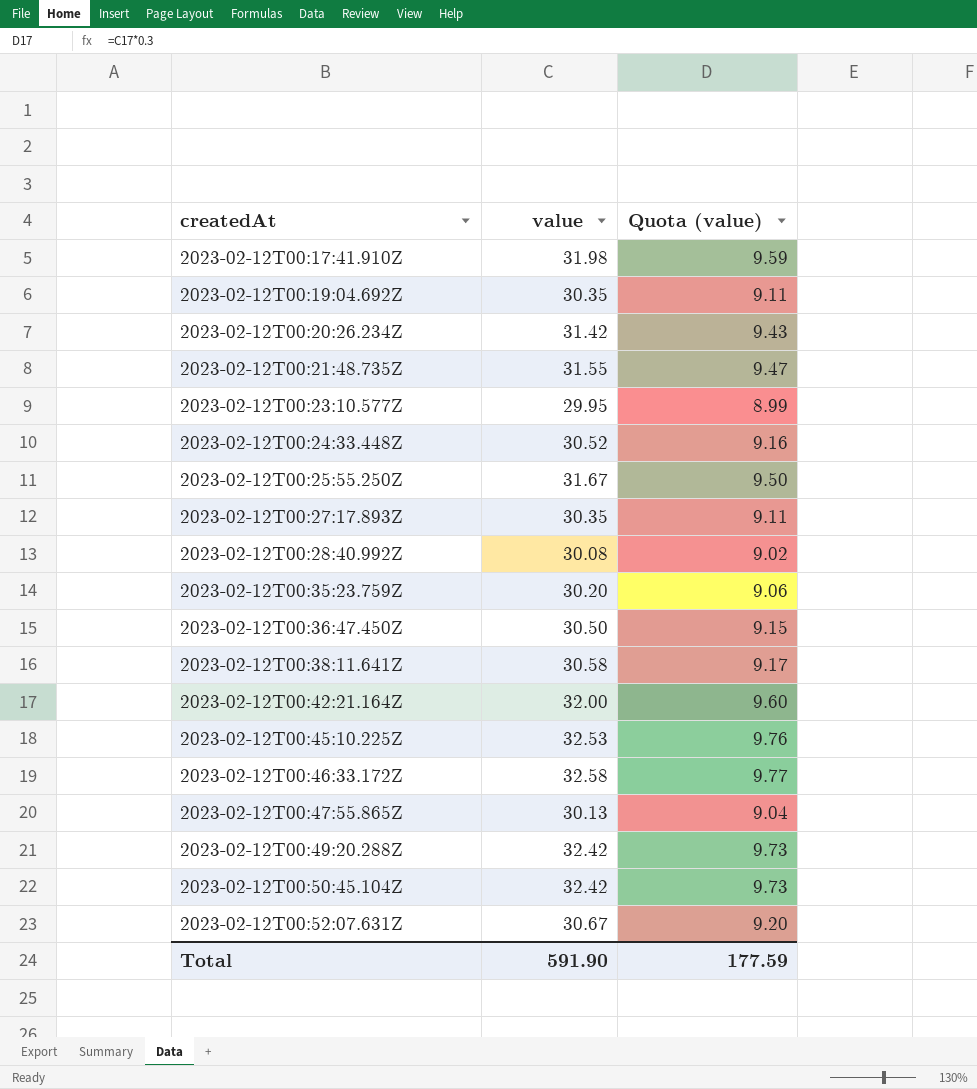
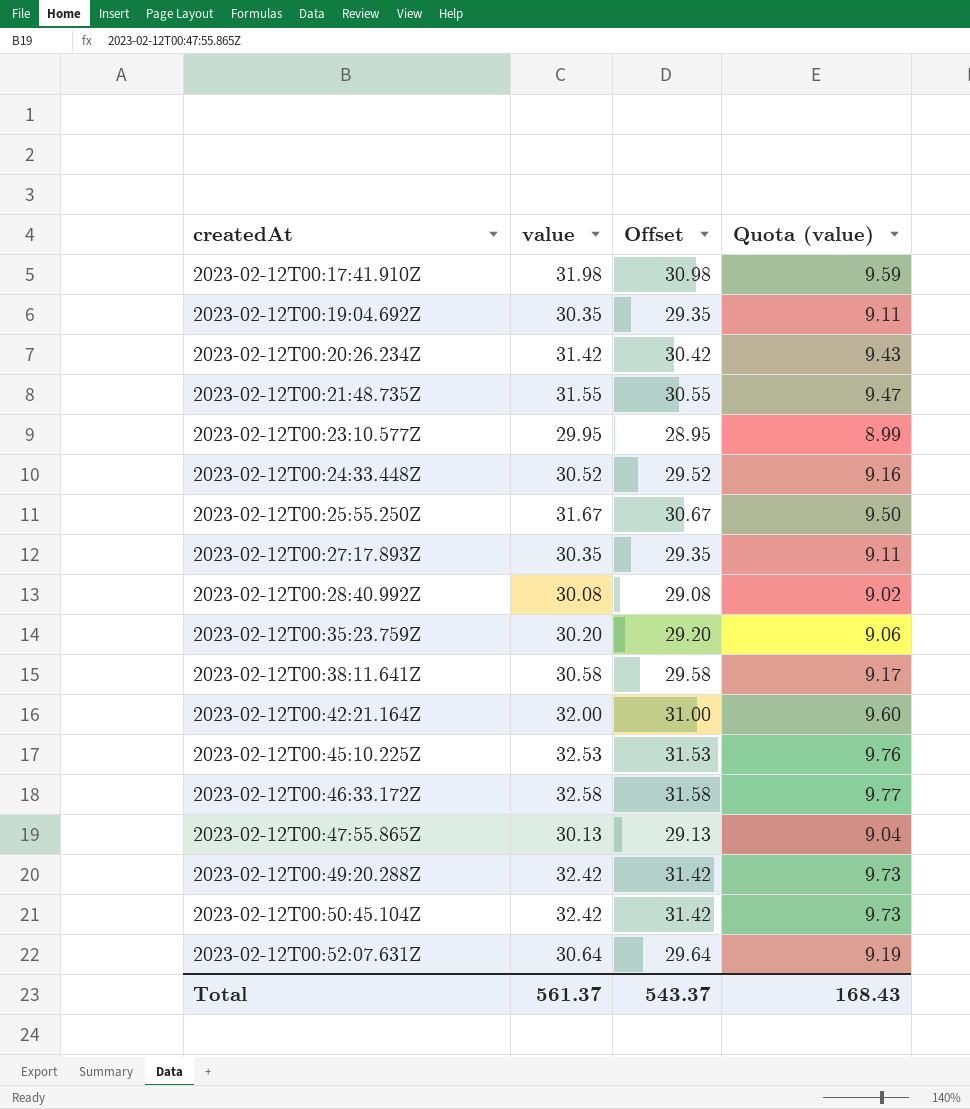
column Offset | formula: none -> [value] - 1
row 2023-02-12T00:36:47.450Z: 30.50 | 9.15 -> none
2023-02-12T00:52:07.631Z | value: 30.67 -> 30.64
2023-02-12T00:52:07.631Z | Quota (value): 9.20 -> 9.19
Total | value: 591.90 -> 561.37
Total | Quota (value): 177.59 -> 168.43

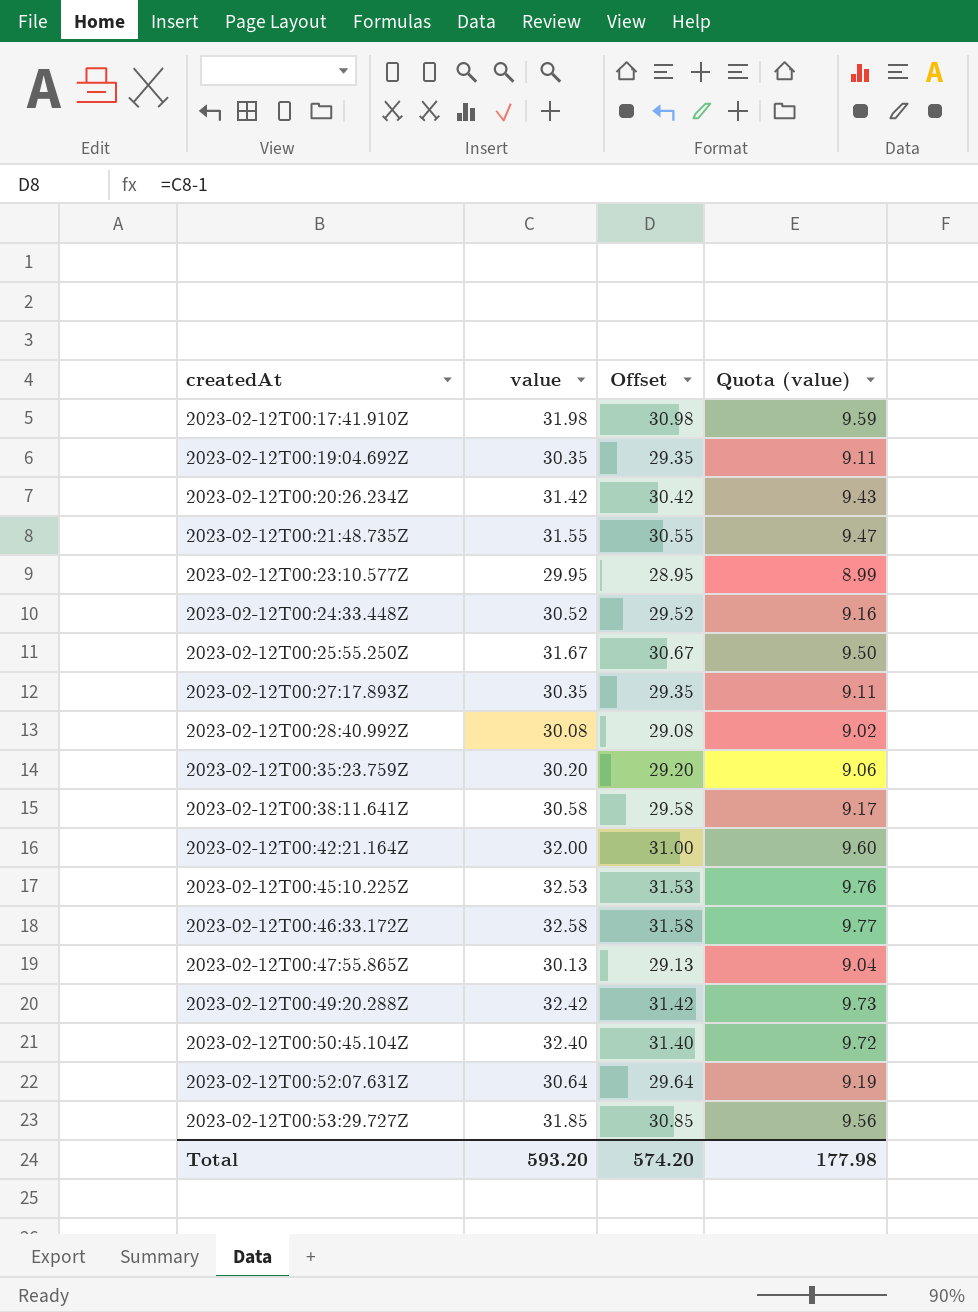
2023-02-12T00:50:45.104Z | value: 32.42 -> 32.40
2023-02-12T00:50:45.104Z | Offset: 31.42 -> 31.40
2023-02-12T00:50:45.104Z | Quota (value): 9.73 -> 9.72
row 2023-02-12T00:53:29.727Z: none -> 31.85 | 30.85 | 9.56
Total | value: 561.37 -> 593.20
Total | Offset: 543.37 -> 574.20
Total | Quota (value): 168.43 -> 177.98

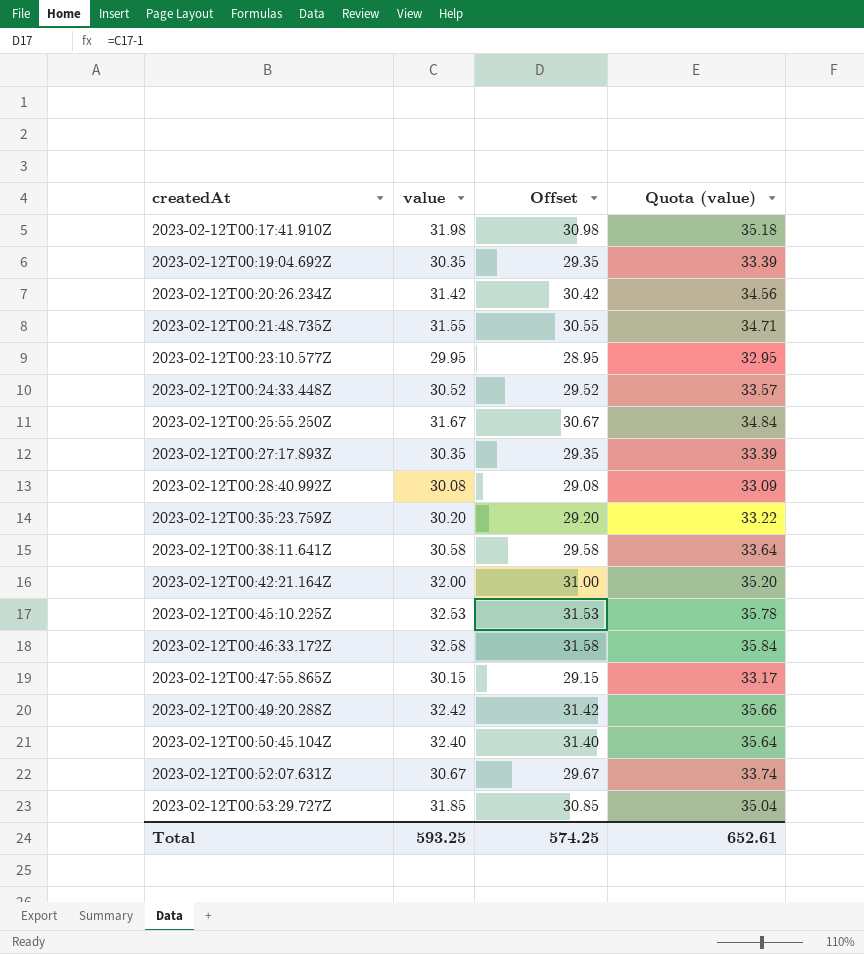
column Quota (value) | formula: [value] * 0.3 -> [value] * 1.1
2023-02-12T00:47:55.865Z | value: 30.13 -> 30.15
2023-02-12T00:47:55.865Z | Offset: 29.13 -> 29.15
2023-02-12T00:52:07.631Z | value: 30.64 -> 30.67
2023-02-12T00:52:07.631Z | Offset: 29.64 -> 29.67
Total | value: 593.20 -> 593.25
Total | Offset: 574.20 -> 574.25
Total | Quota (value): 177.98 -> 652.61

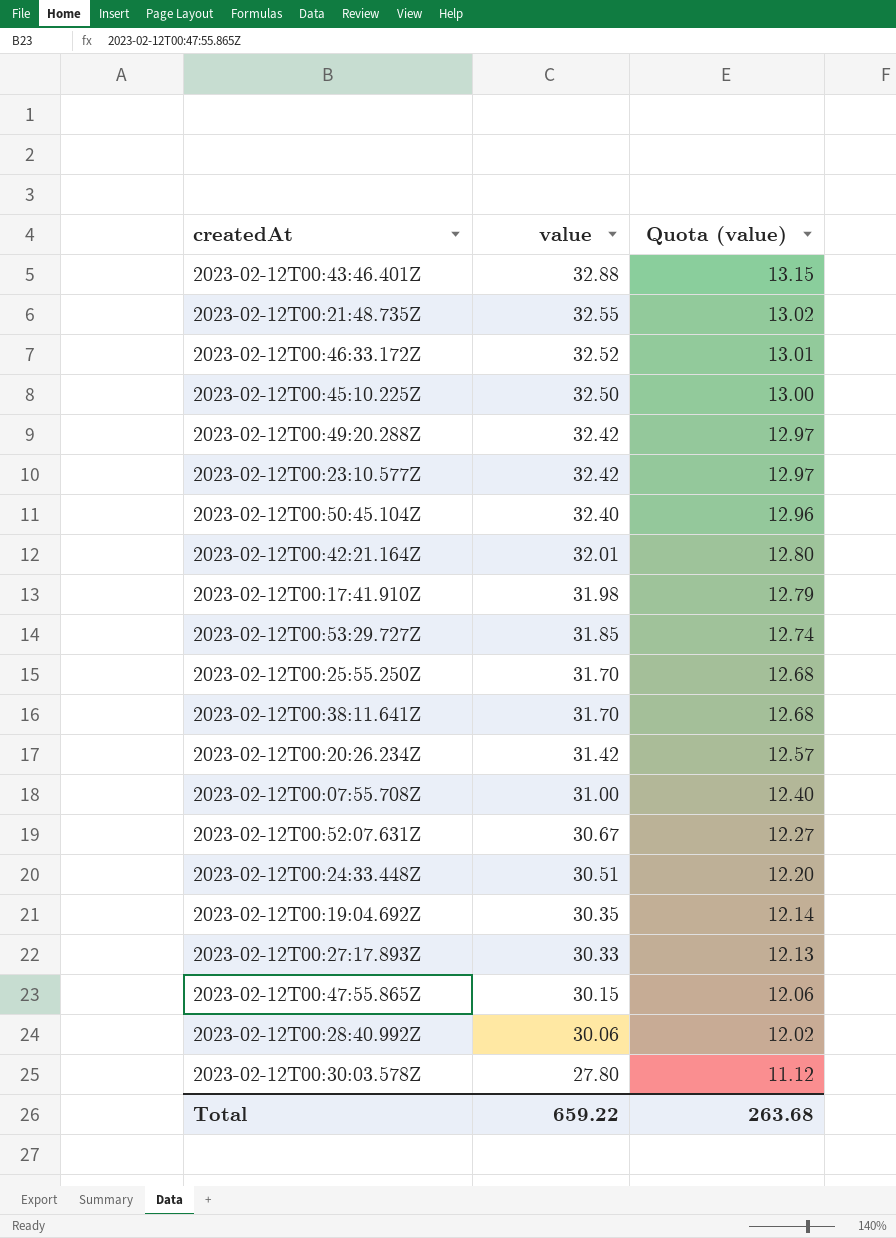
row order: createdAt ascending -> value descending
column Offset | formula: [value] - 1 -> none
column Quota (value) | formula: [value] * 1.1 -> [value] * 0.4
row 2023-02-12T00:35:23.759Z: 30.20 | 29.20 | 33.22 -> none
row 2023-02-12T00:43:46.401Z: none -> 32.88 | 13.15
2023-02-12T00:21:48.735Z | value: 31.55 -> 32.55
2023-02-12T00:46:33.172Z | value: 32.58 -> 32.52
2023-02-12T00:45:10.225Z | value: 32.53 -> 32.50
2023-02-12T00:23:10.577Z | value: 29.95 -> 32.42
2023-02-12T00:42:21.164Z | value: 32.00 -> 32.01
2023-02-12T00:25:55.250Z | value: 31.67 -> 31.70
2023-02-12T00:38:11.641Z | value: 30.58 -> 31.70
row 2023-02-12T00:07:55.708Z: none -> 31.00 | 12.40
2023-02-12T00:24:33.448Z | value: 30.52 -> 30.51
2023-02-12T00:27:17.893Z | value: 30.35 -> 30.33
2023-02-12T00:28:40.992Z | value: 30.08 -> 30.06
row 2023-02-12T00:30:03.578Z: none -> 27.80 | 11.12
Total | value: 593.25 -> 659.22
Total | Quota (value): 652.61 -> 263.68

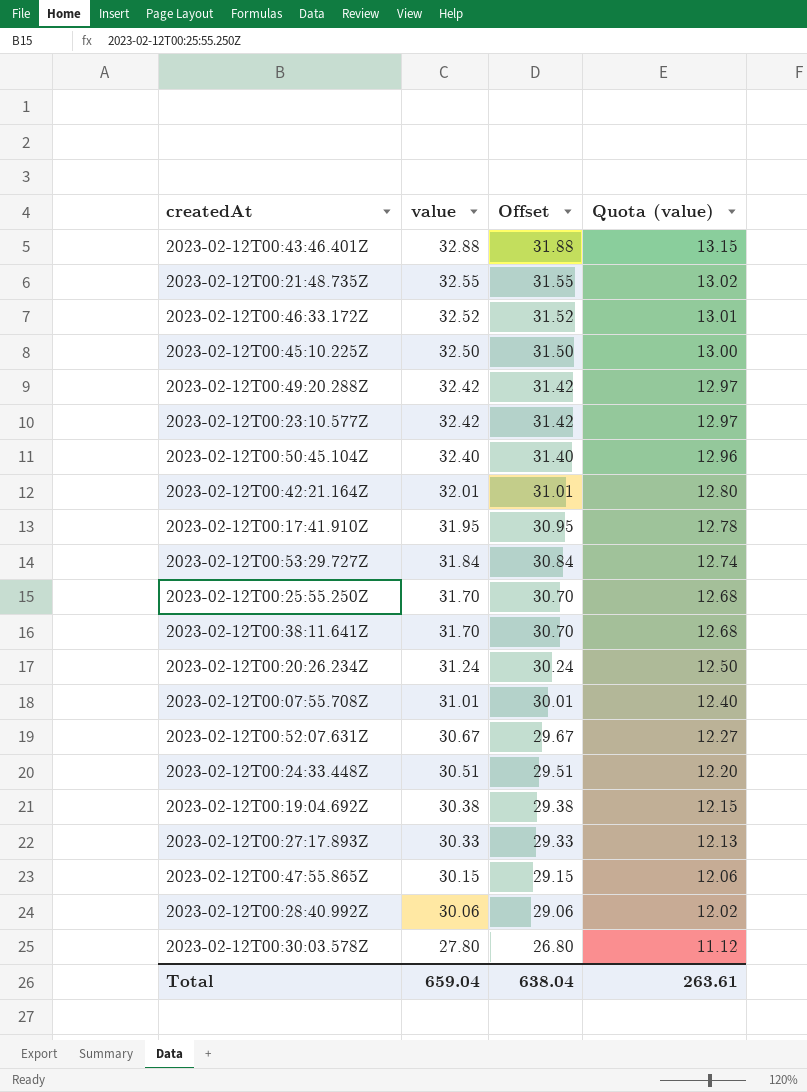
column Offset | formula: none -> [value] - 1
2023-02-12T00:17:41.910Z | value: 31.98 -> 31.95
2023-02-12T00:17:41.910Z | Quota (value): 12.79 -> 12.78
2023-02-12T00:53:29.727Z | value: 31.85 -> 31.84
2023-02-12T00:20:26.234Z | value: 31.42 -> 31.24
2023-02-12T00:20:26.234Z | Quota (value): 12.57 -> 12.50
2023-02-12T00:07:55.708Z | value: 31.00 -> 31.01
2023-02-12T00:19:04.692Z | value: 30.35 -> 30.38
2023-02-12T00:19:04.692Z | Quota (value): 12.14 -> 12.15
Total | value: 659.22 -> 659.04
Total | Quota (value): 263.68 -> 263.61

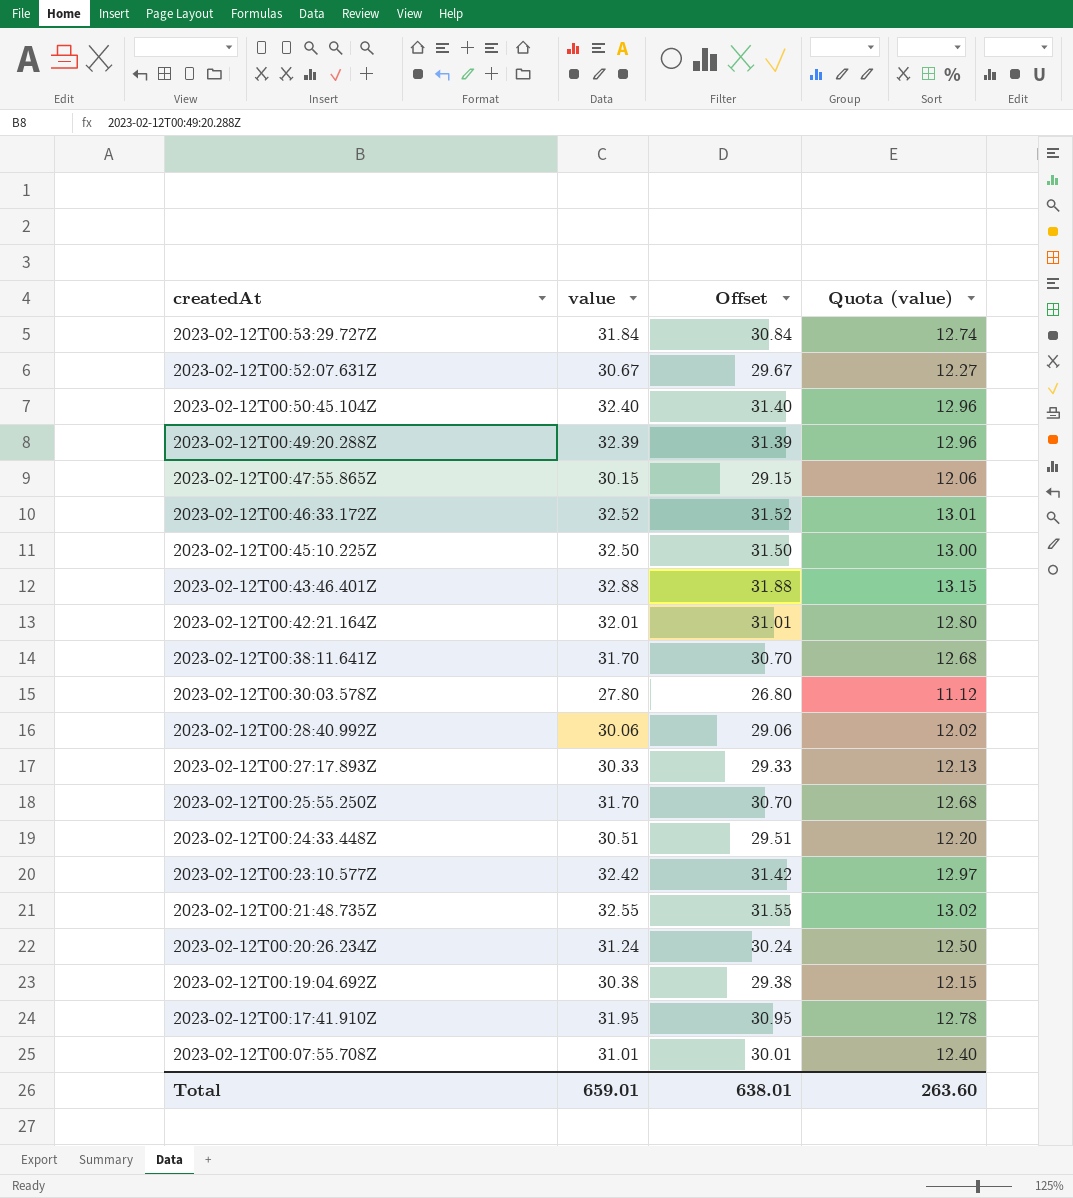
row order: value descending -> createdAt descending
2023-02-12T00:49:20.288Z | value: 32.42 -> 32.39
2023-02-12T00:49:20.288Z | Offset: 31.42 -> 31.39
2023-02-12T00:49:20.288Z | Quota (value): 12.97 -> 12.96
Total | value: 659.04 -> 659.01
Total | Offset: 638.04 -> 638.01
Total | Quota (value): 263.61 -> 263.60

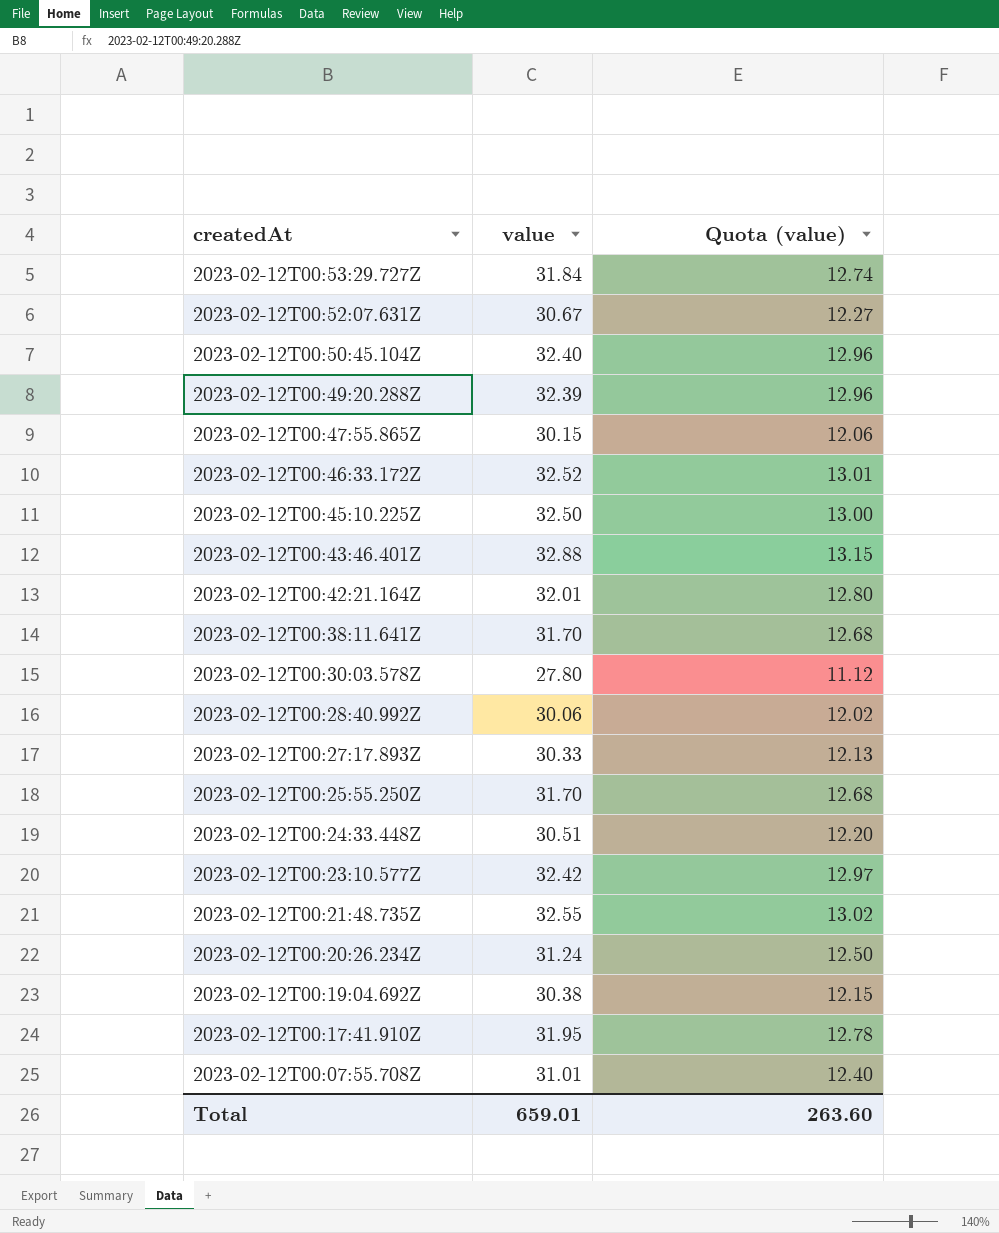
column Offset | formula: [value] - 1 -> none

